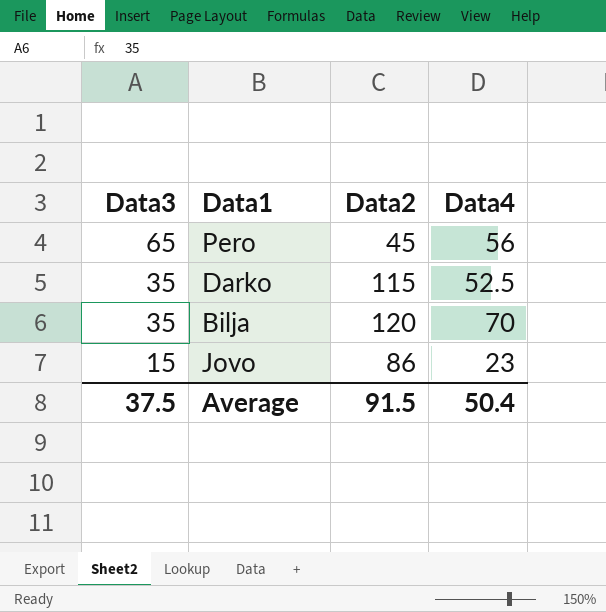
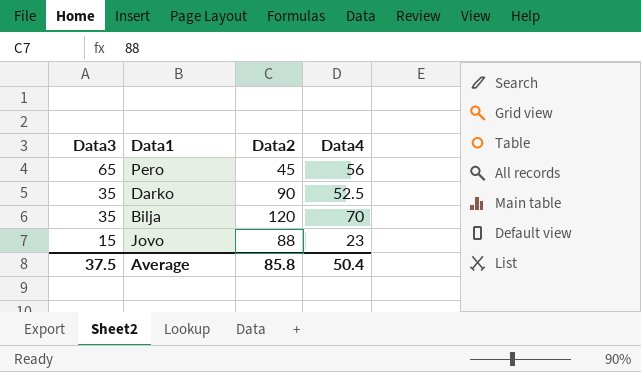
Darko | Data2: 115 -> 90
Jovo | Data2: 86 -> 88
Average | Data2: 91.5 -> 85.8

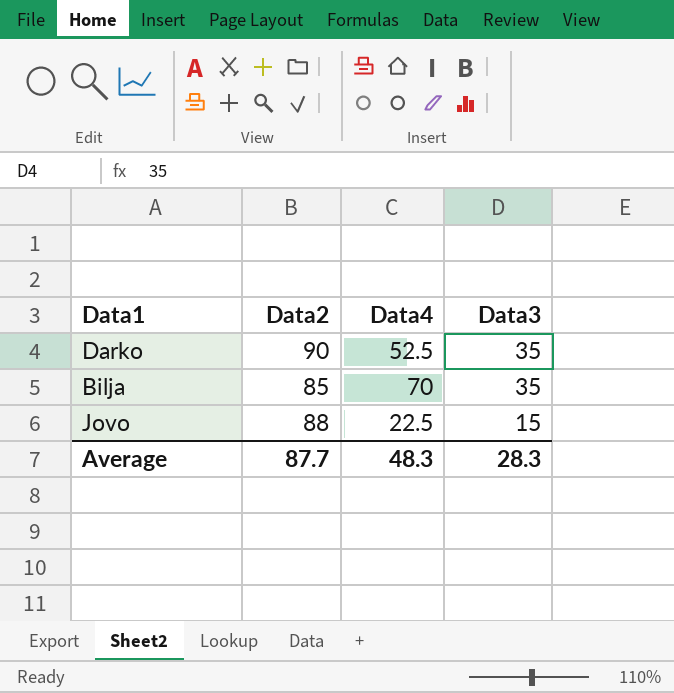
column Data3 | position: 1 -> 4
row Pero: 65 | 45 | 56 -> none
Bilja | Data2: 120 -> 85
Jovo | Data4: 23 -> 22.5
Average | Data2: 85.8 -> 87.7
Average | Data4: 50.4 -> 48.3
Average | Data3: 37.5 -> 28.3

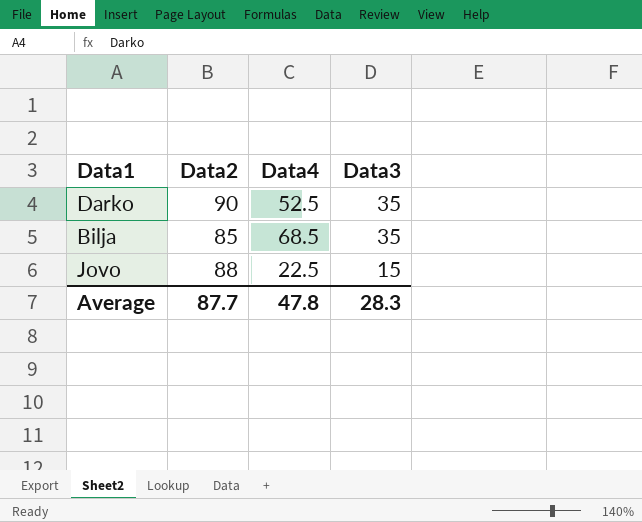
Bilja | Data4: 70 -> 68.5
Average | Data4: 48.3 -> 47.8

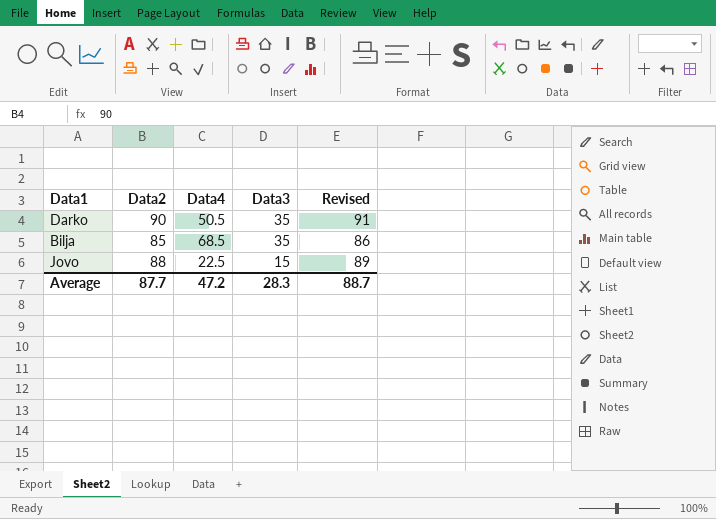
column Revised | formula: none -> [Data2] + 1
Darko | Data4: 52.5 -> 50.5
Average | Data4: 47.8 -> 47.2

